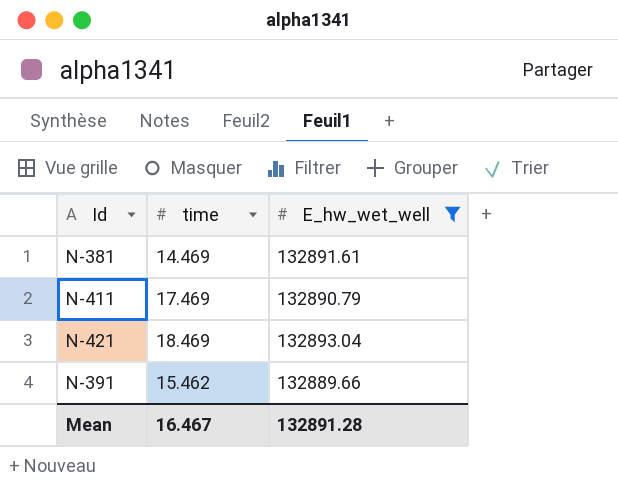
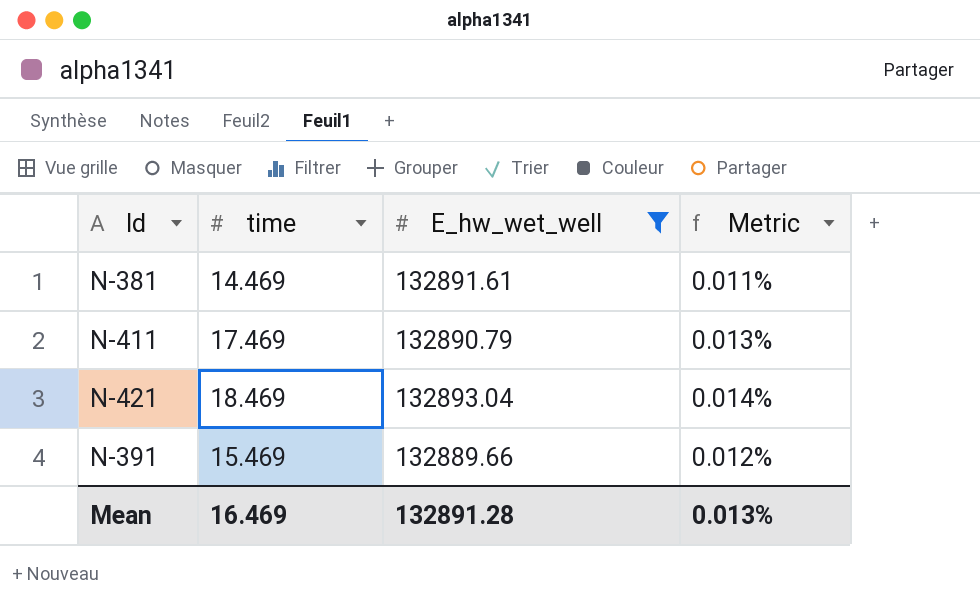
column Metric | formula: none -> [time] / [E_hw_wet_well]
N-391 | time: 15.462 -> 15.469
Mean | time: 16.467 -> 16.469

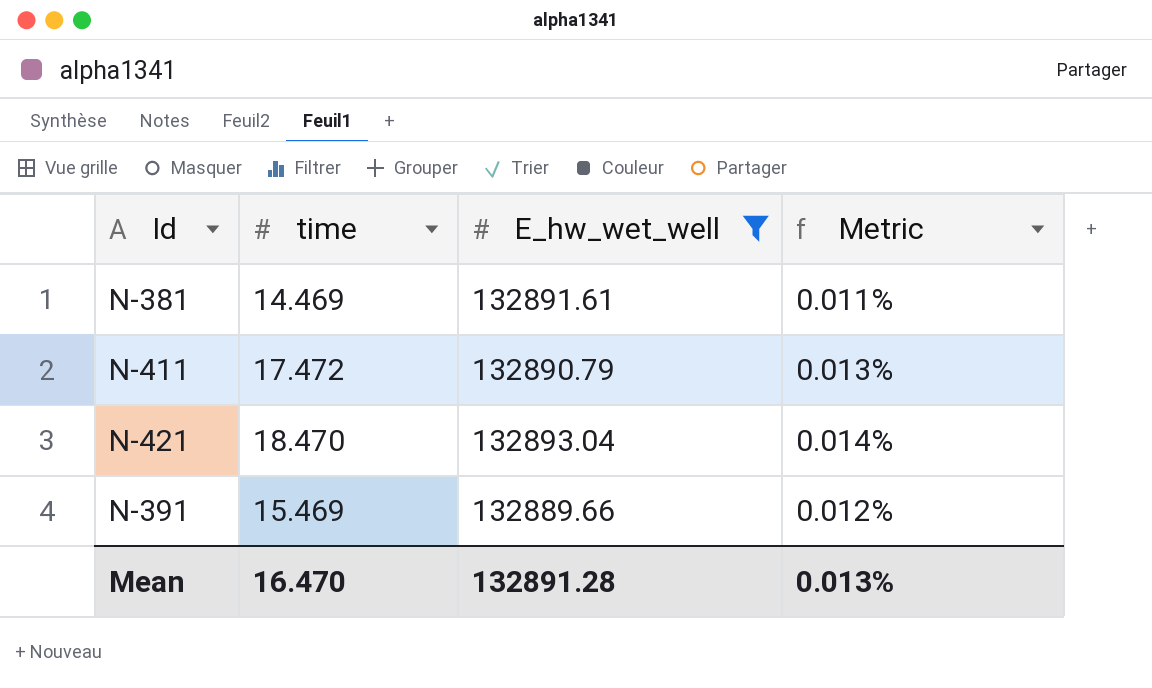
N-411 | time: 17.469 -> 17.472
N-421 | time: 18.469 -> 18.470
Mean | time: 16.469 -> 16.470

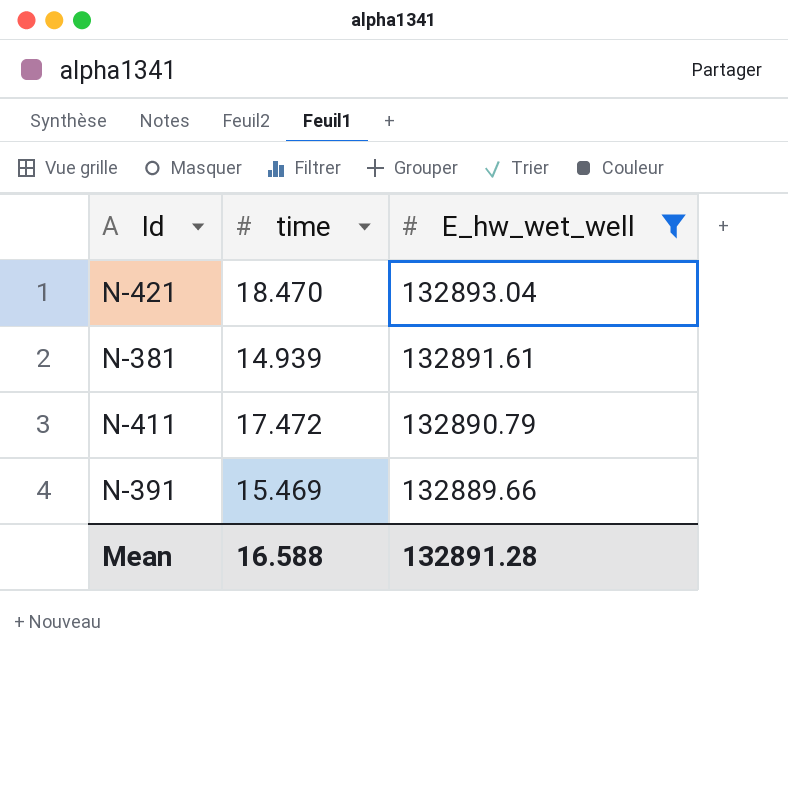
row order: none -> E_hw_wet_well descending
column Metric | formula: [time] / [E_hw_wet_well] -> none
N-381 | time: 14.469 -> 14.939
Mean | time: 16.470 -> 16.588

